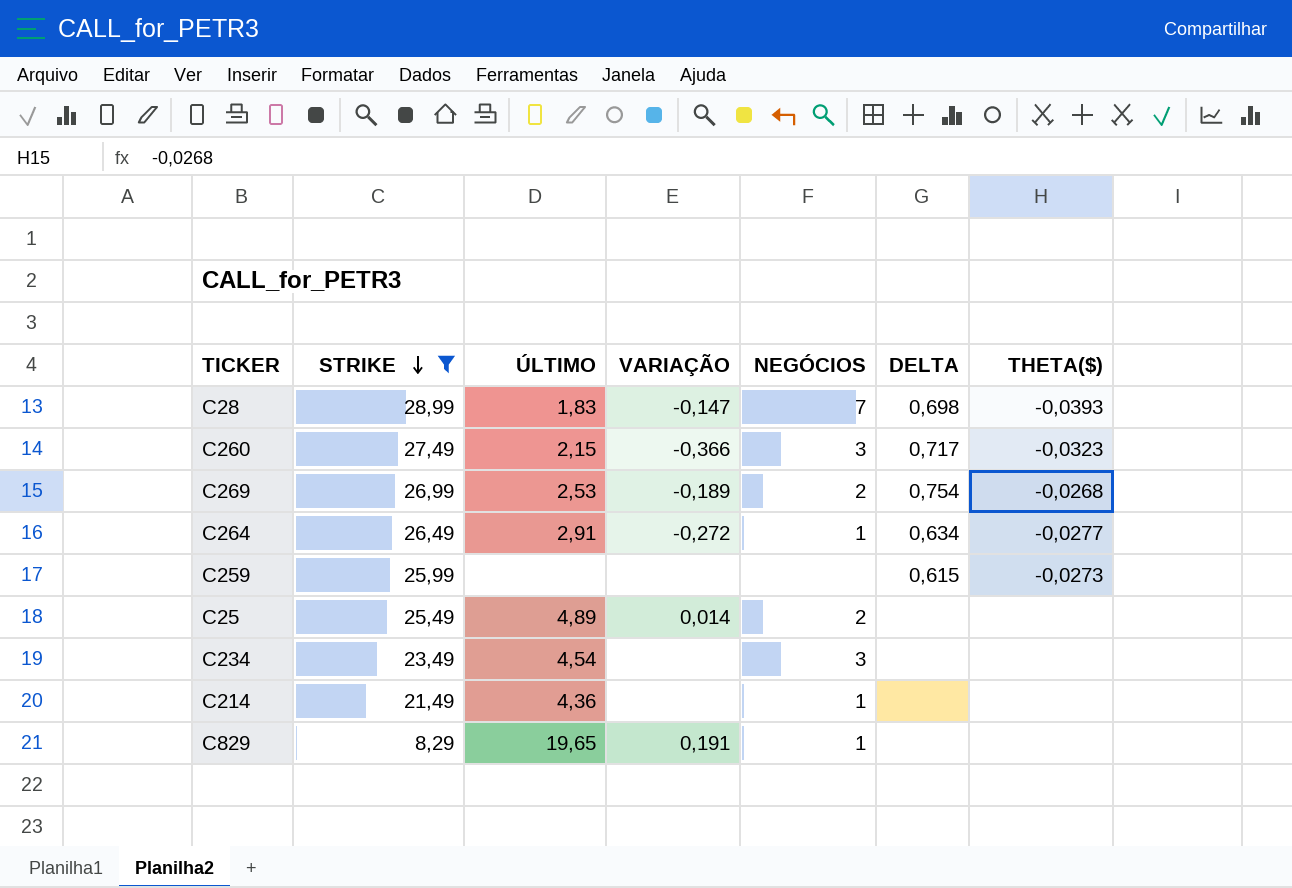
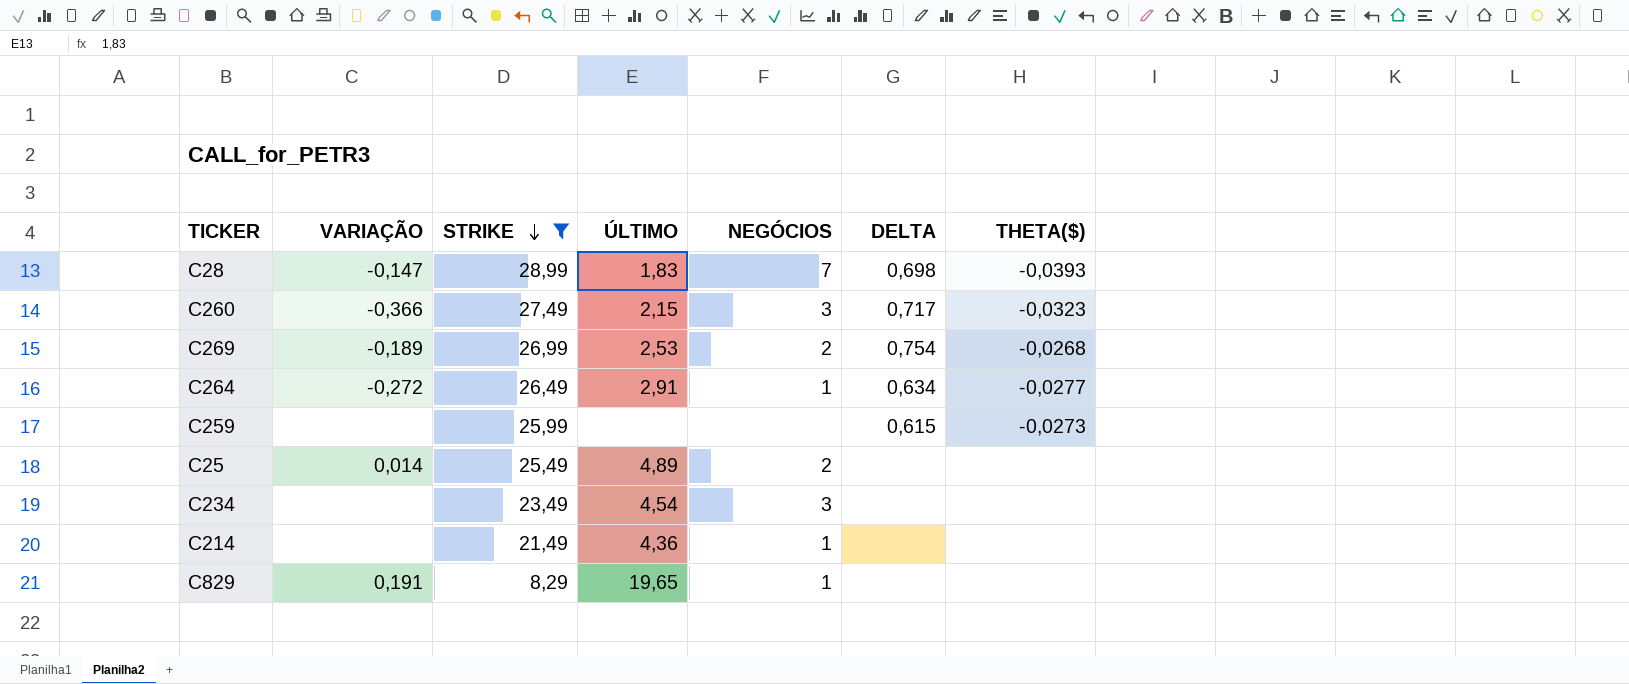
column VARIAÇÃO | position: 4 -> 2

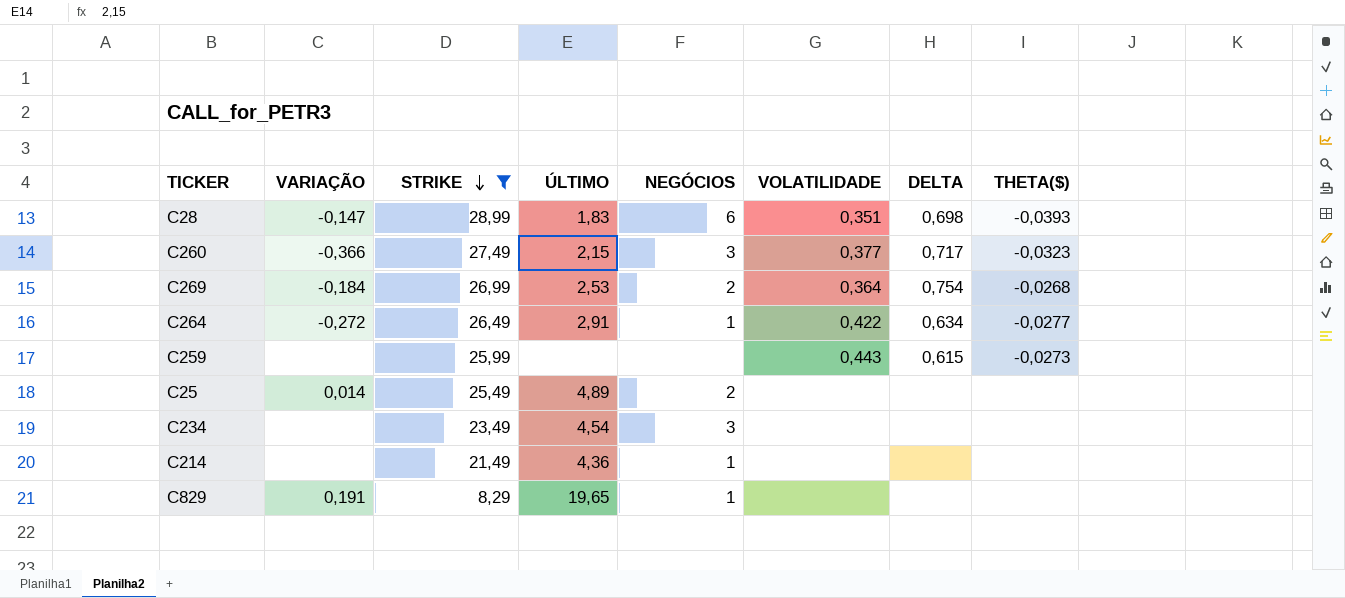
column VOLATILIDADE | position: none -> 6
C28 | NEGÓCIOS: 7 -> 6
C269 | VARIAÇÃO: -0,189 -> -0,184

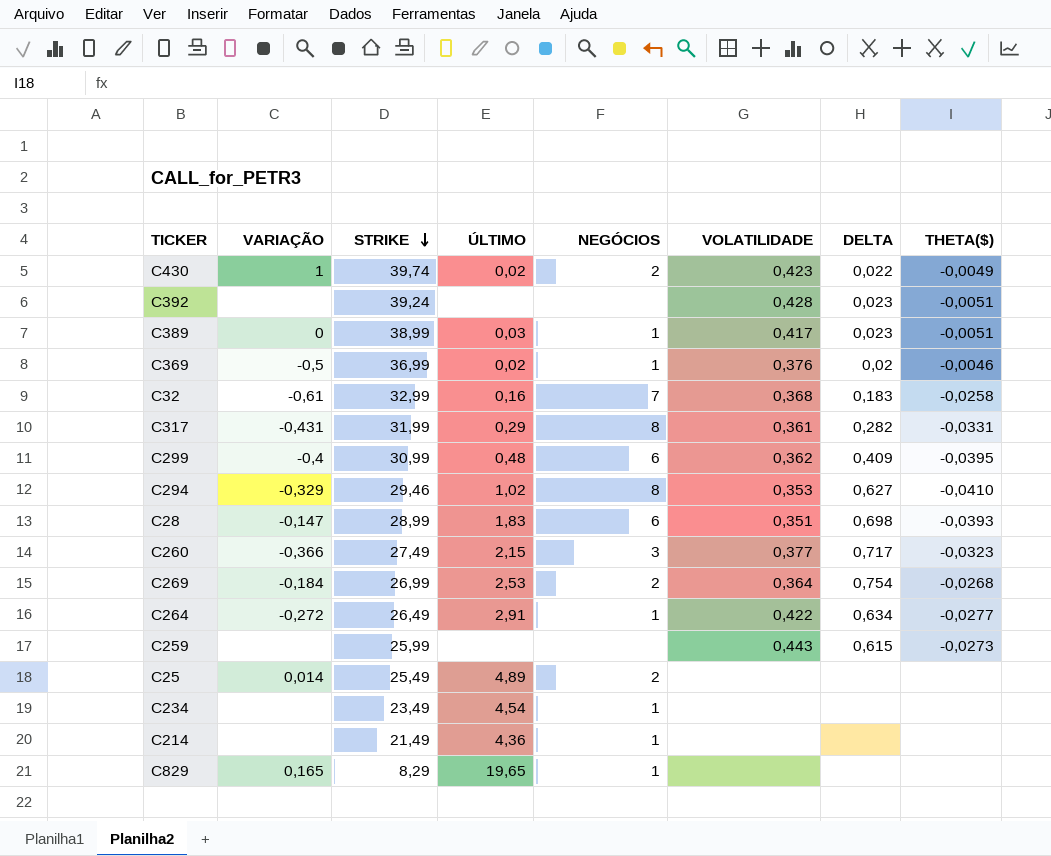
filter: STRIKE <= 28,99 -> none
C234 | NEGÓCIOS: 3 -> 1
C829 | VARIAÇÃO: 0,191 -> 0,165

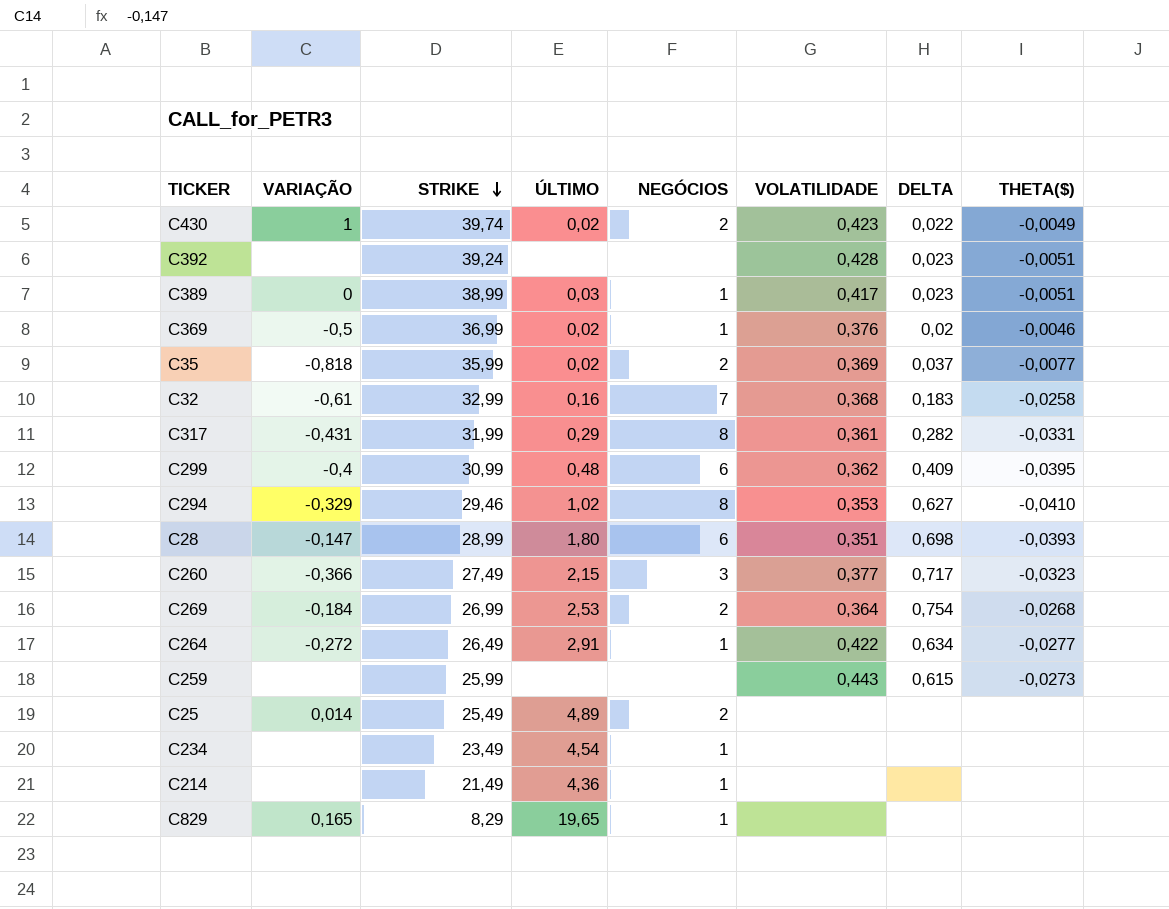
row C35: none -> -0,818 | 35,99 | 0,02 | 2 | 0,369 | 0,037 | -0,0077
C28 | ÚLTIMO: 1,83 -> 1,80

